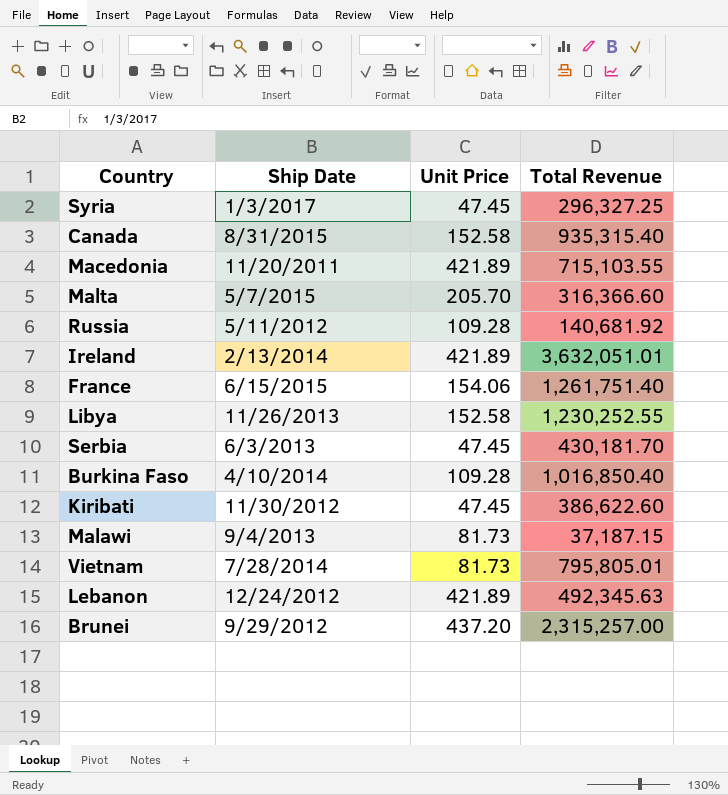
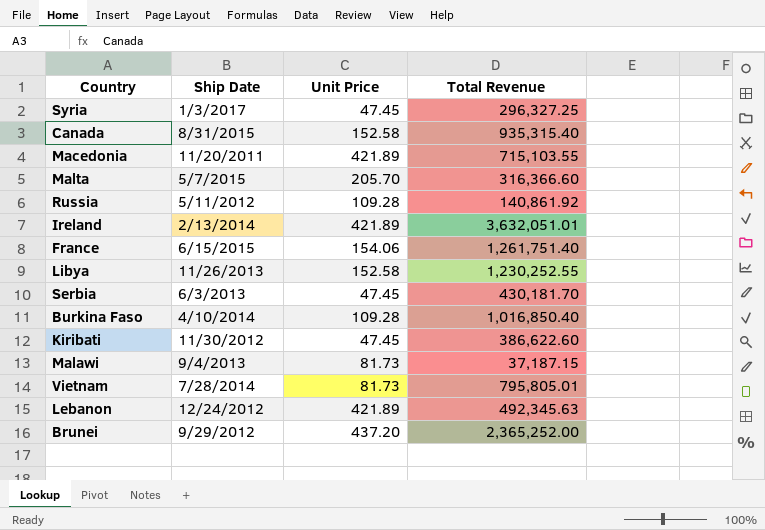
Russia | Total Revenue: 140,681.92 -> 140,861.92
Brunei | Total Revenue: 2,315,257.00 -> 2,365,252.00

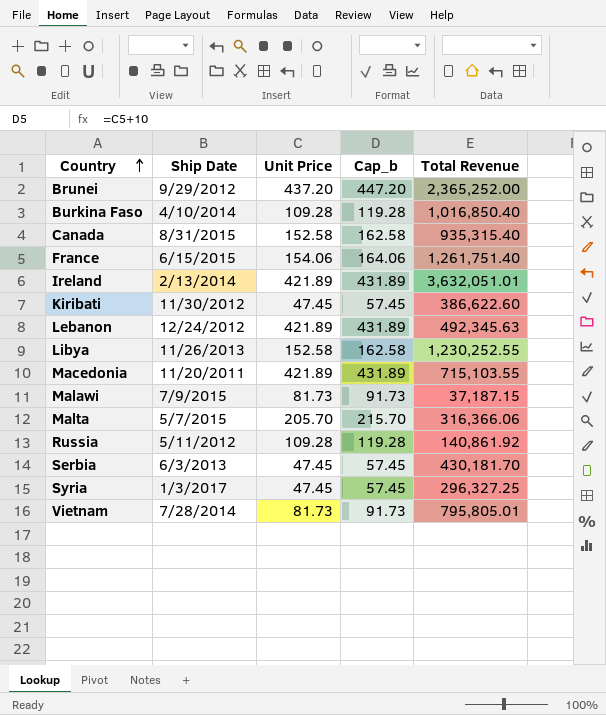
row order: none -> Country ascending
column Cap_b | formula: none -> [Unit Price] + 10
Malawi | Ship Date: 9/4/2013 -> 7/9/2015
Malta | Total Revenue: 316,366.60 -> 316,366.06

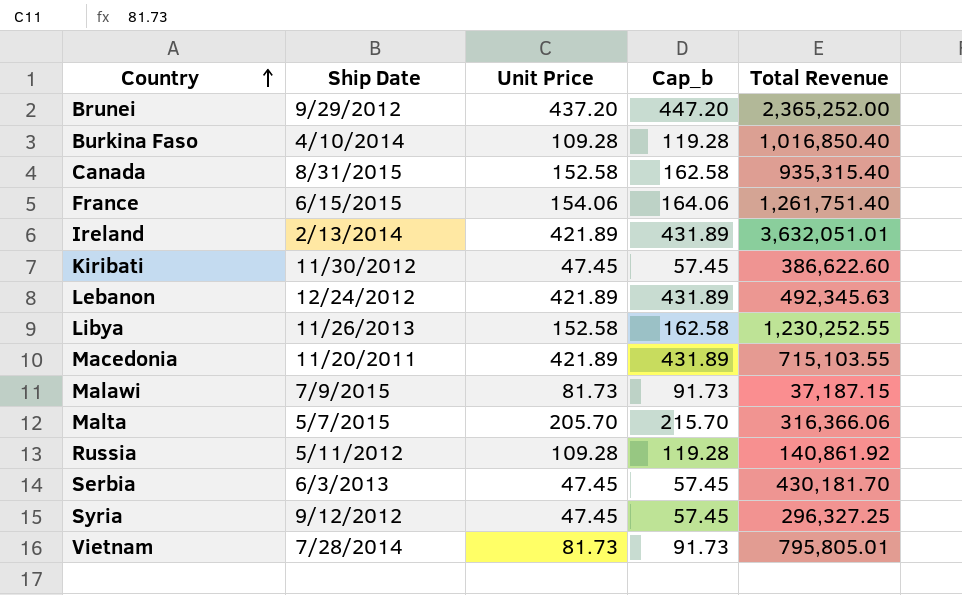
Syria | Ship Date: 1/3/2017 -> 9/12/2012

